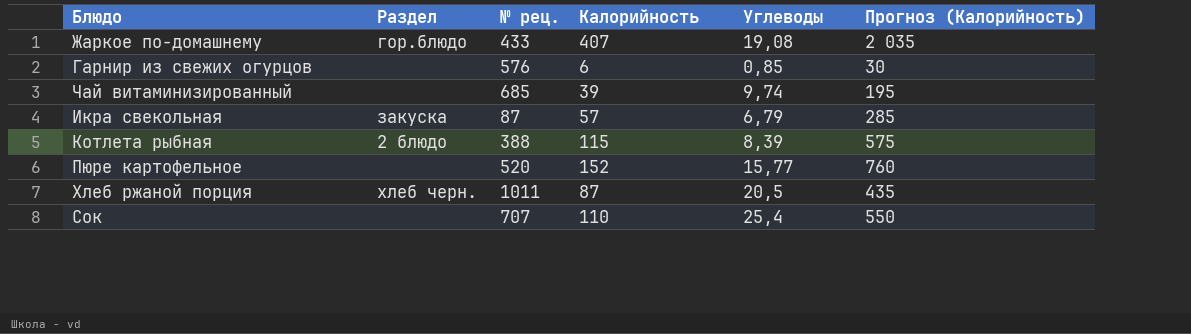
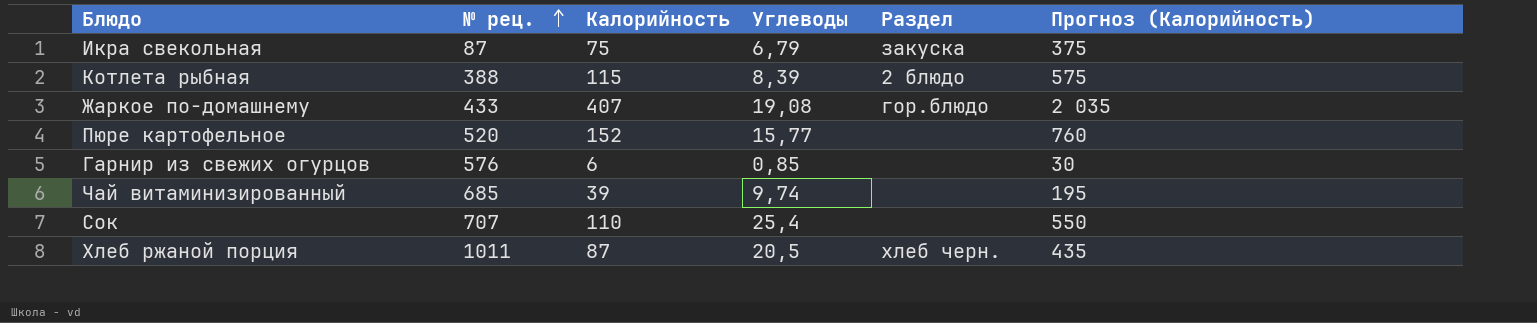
row order: none -> № рец. ascending
column Раздел | position: 2 -> 5
Икра свекольная | Калорийность: 57 -> 75
Икра свекольная | Прогноз (Калорийность): 285 -> 375

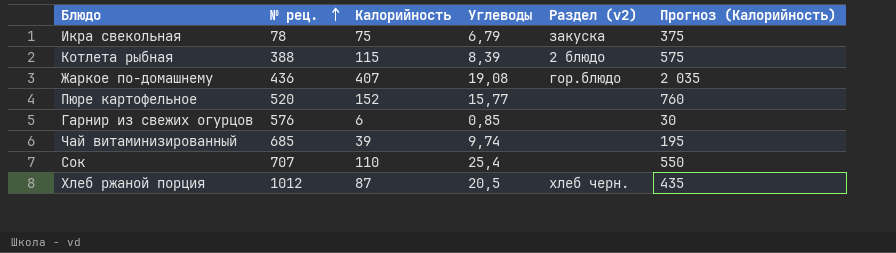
column name: Раздел -> Раздел (v2)
Икра свекольная | № рец.: 87 -> 78
Жаркое по-домашнему | № рец.: 433 -> 436
Хлеб ржаной порция | № рец.: 1011 -> 1012

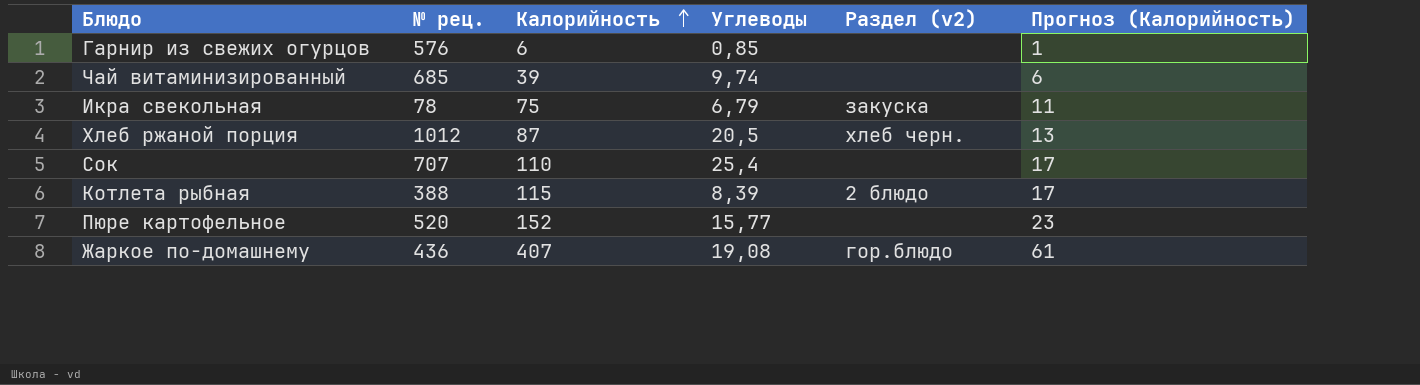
row order: № рец. ascending -> Калорийность ascending
column Прогноз (Калорийность) | formula: [Калорийность] * 5 -> [Калорийность] * 0,15

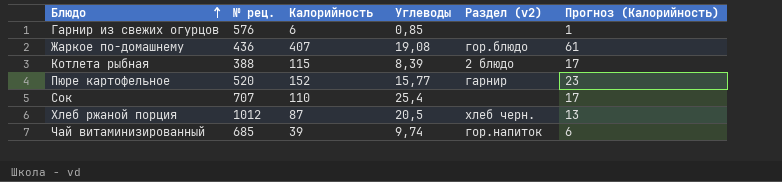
row order: Калорийность ascending -> Блюдо ascending
row Икра свекольная: 78 | 75 | 6,79 | закуска | 11 -> none
Пюре картофельное | Раздел (v2): none -> гарнир
Чай витаминизированный | Раздел (v2): none -> гор.напиток

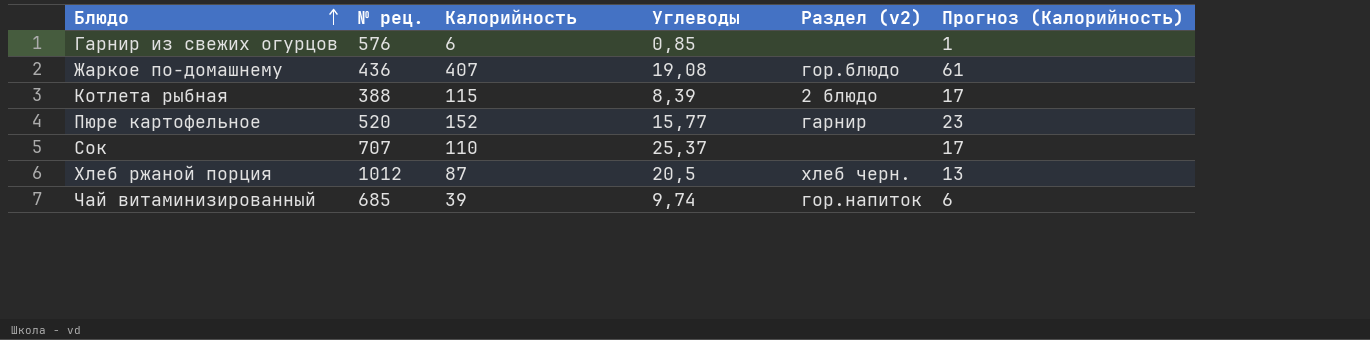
Сок | Углеводы: 25,4 -> 25,37

